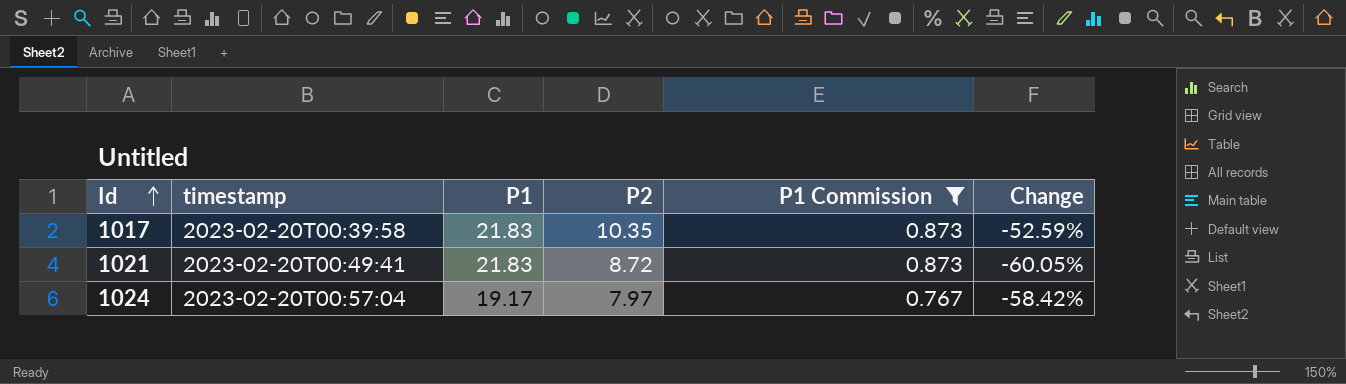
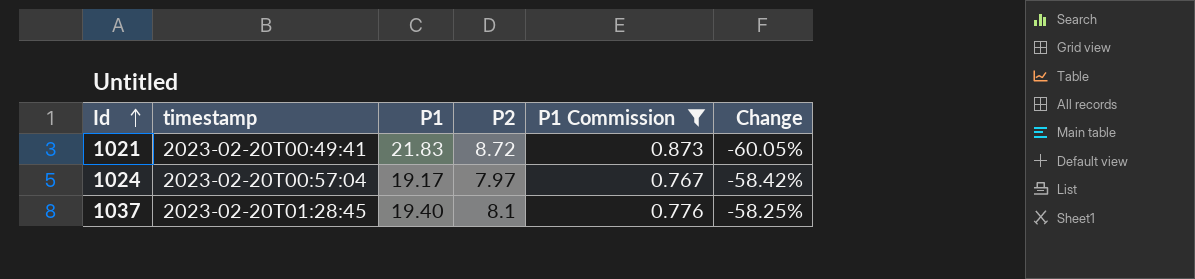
row 1017: 2023-02-20T00:39:58 | 21.83 | 10.35 | 0.873 | -52.59% -> none
row 1037: none -> 2023-02-20T01:28:45 | 19.40 | 8.1 | 0.776 | -58.25%

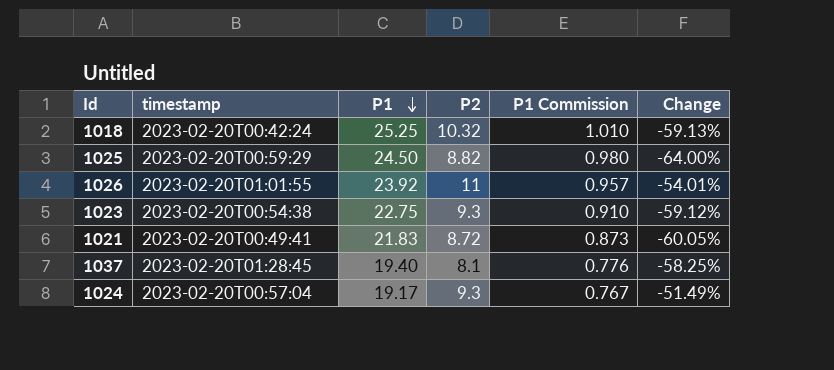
filter: P1 Commission <= 0.873 -> none
row order: Id ascending -> P1 descending
1024 | P2: 7.97 -> 9.3
1024 | Change: -58.42% -> -51.49%

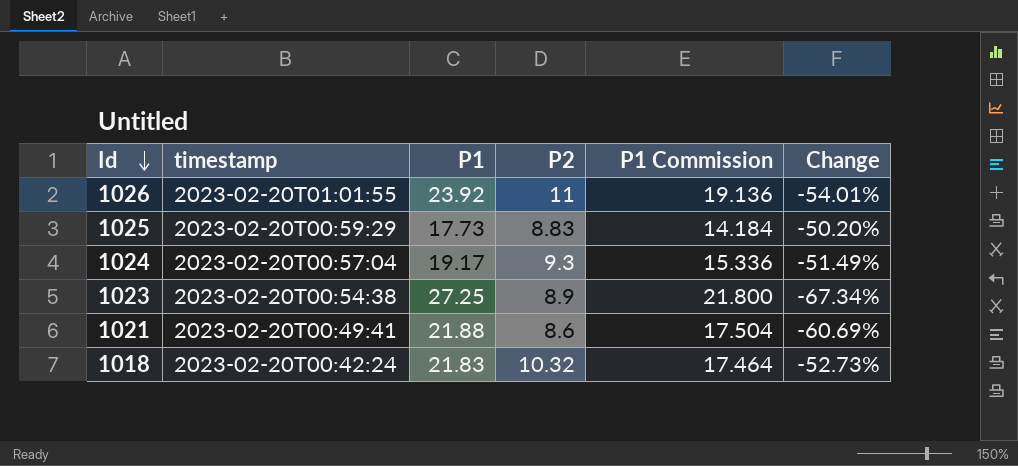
row order: P1 descending -> Id descending
column P1 Commission | formula: [P1] * 0.04 -> [P1] * 0.8
row 1037: 2023-02-20T01:28:45 | 19.40 | 8.1 | 0.776 | -58.25% -> none
1025 | P1: 24.50 -> 17.73
1025 | P2: 8.82 -> 8.83
1025 | Change: -64.00% -> -50.20%
1023 | P1: 22.75 -> 27.25
1023 | P2: 9.3 -> 8.9
1023 | Change: -59.12% -> -67.34%
1021 | P1: 21.83 -> 21.88
1021 | P2: 8.72 -> 8.6
1021 | Change: -60.05% -> -60.69%
1018 | P1: 25.25 -> 21.83
1018 | Change: -59.13% -> -52.73%

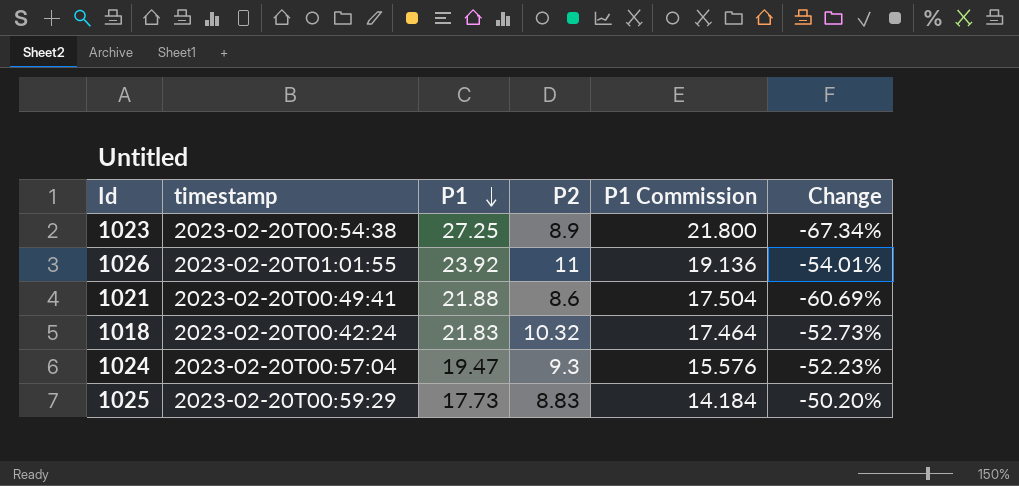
row order: Id descending -> P1 descending
1024 | P1: 19.17 -> 19.47
1024 | P1 Commission: 15.336 -> 15.576
1024 | Change: -51.49% -> -52.23%

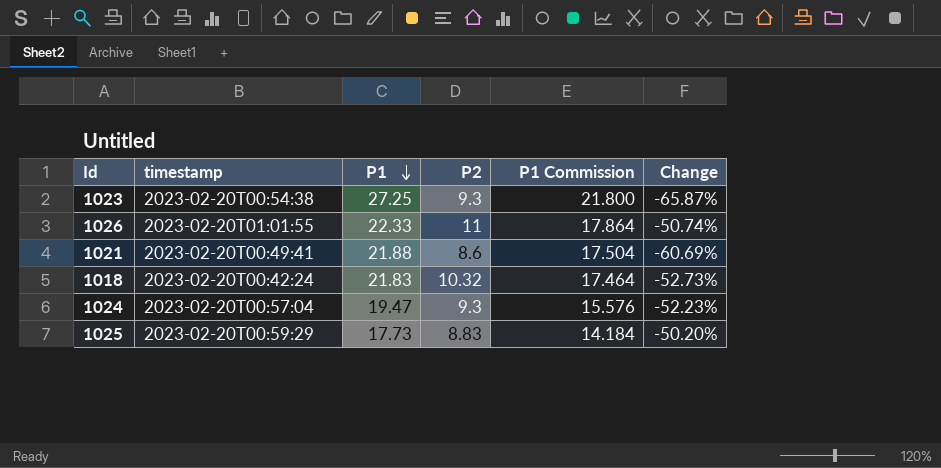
1023 | P2: 8.9 -> 9.3
1023 | Change: -67.34% -> -65.87%
1026 | P1: 23.92 -> 22.33
1026 | P1 Commission: 19.136 -> 17.864
1026 | Change: -54.01% -> -50.74%

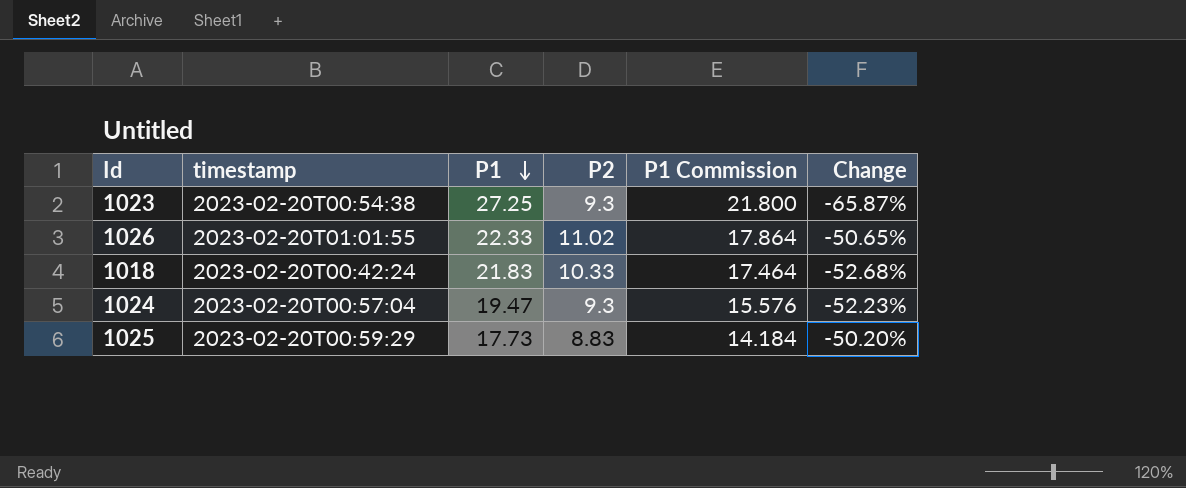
row 1021: 2023-02-20T00:49:41 | 21.88 | 8.6 | 17.504 | -60.69% -> none
1026 | P2: 11 -> 11.02
1026 | Change: -50.74% -> -50.65%
1018 | P2: 10.32 -> 10.33
1018 | Change: -52.73% -> -52.68%

